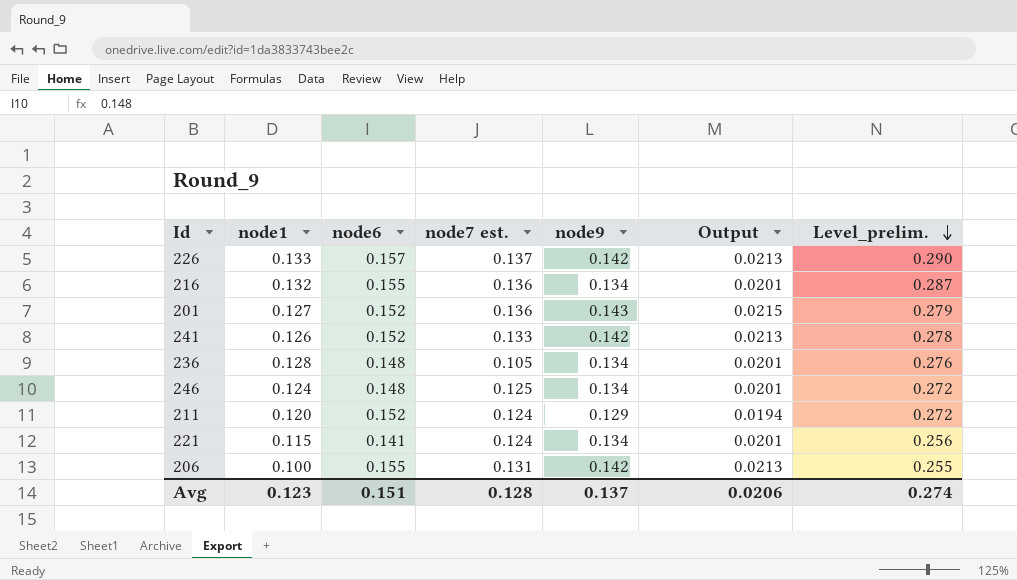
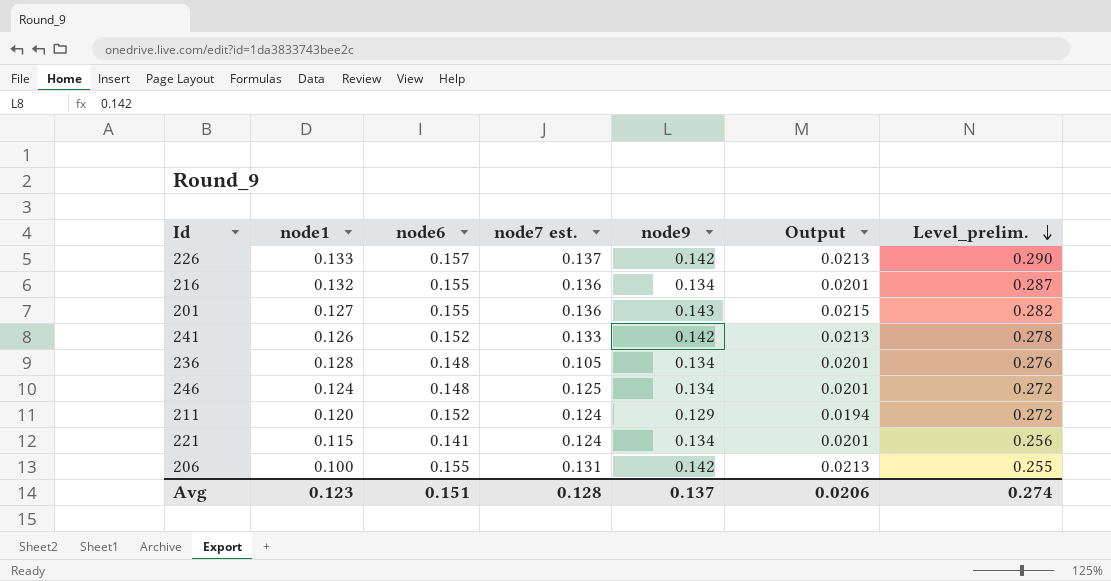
201 | node6: 0.152 -> 0.155
201 | Level_prelim.: 0.279 -> 0.282

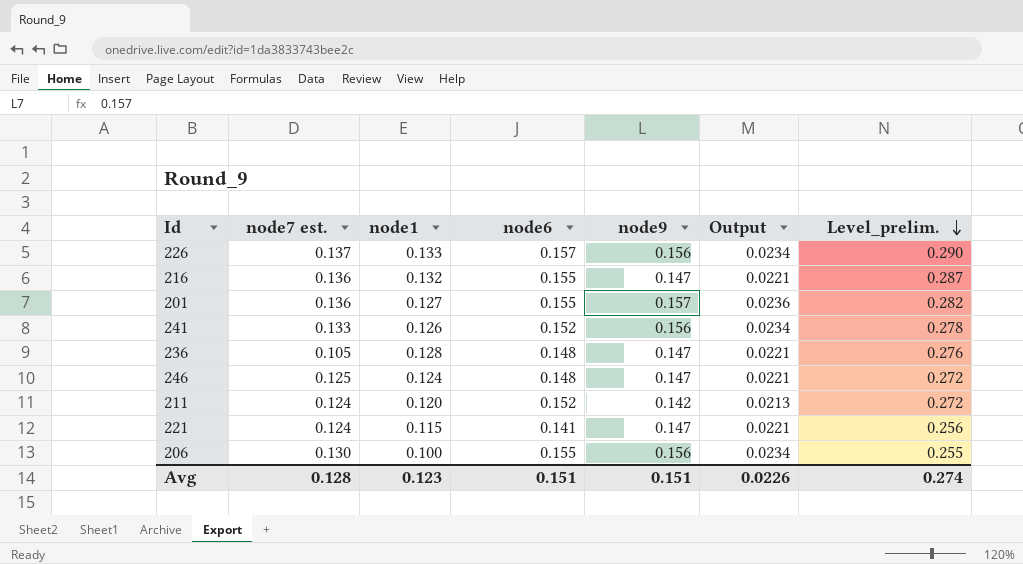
column node7 est. | position: 4 -> 2
226 | node9: 0.142 -> 0.156
226 | Output: 0.0213 -> 0.0234
216 | node9: 0.134 -> 0.147
216 | Output: 0.0201 -> 0.0221
201 | node9: 0.143 -> 0.157
201 | Output: 0.0215 -> 0.0236
241 | node9: 0.142 -> 0.156
241 | Output: 0.0213 -> 0.0234
236 | node9: 0.134 -> 0.147
236 | Output: 0.0201 -> 0.0221
246 | node9: 0.134 -> 0.147
246 | Output: 0.0201 -> 0.0221
211 | node9: 0.129 -> 0.142
211 | Output: 0.0194 -> 0.0213
221 | node9: 0.134 -> 0.147
221 | Output: 0.0201 -> 0.0221
206 | node7 est.: 0.131 -> 0.130
206 | node9: 0.142 -> 0.156
206 | Output: 0.0213 -> 0.0234
Avg | node9: 0.137 -> 0.151
Avg | Output: 0.0206 -> 0.0226

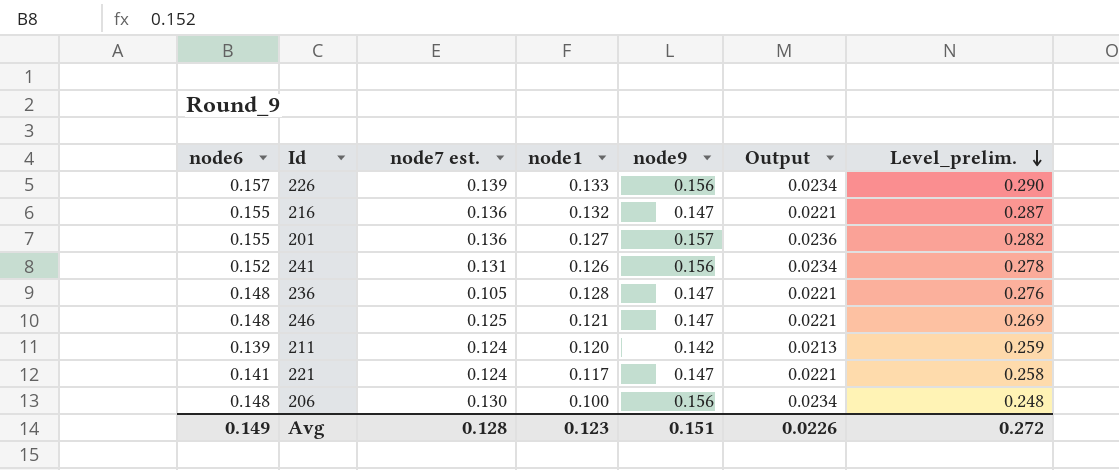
column node6 | position: 4 -> 1
226 | node7 est.: 0.137 -> 0.139
241 | node7 est.: 0.133 -> 0.131
246 | node1: 0.124 -> 0.121
246 | Level_prelim.: 0.272 -> 0.269
211 | node6: 0.152 -> 0.139
211 | Level_prelim.: 0.272 -> 0.259
221 | node1: 0.115 -> 0.117
221 | Level_prelim.: 0.256 -> 0.258
206 | node6: 0.155 -> 0.148
206 | Level_prelim.: 0.255 -> 0.248
Avg | node6: 0.151 -> 0.149
Avg | Level_prelim.: 0.274 -> 0.272

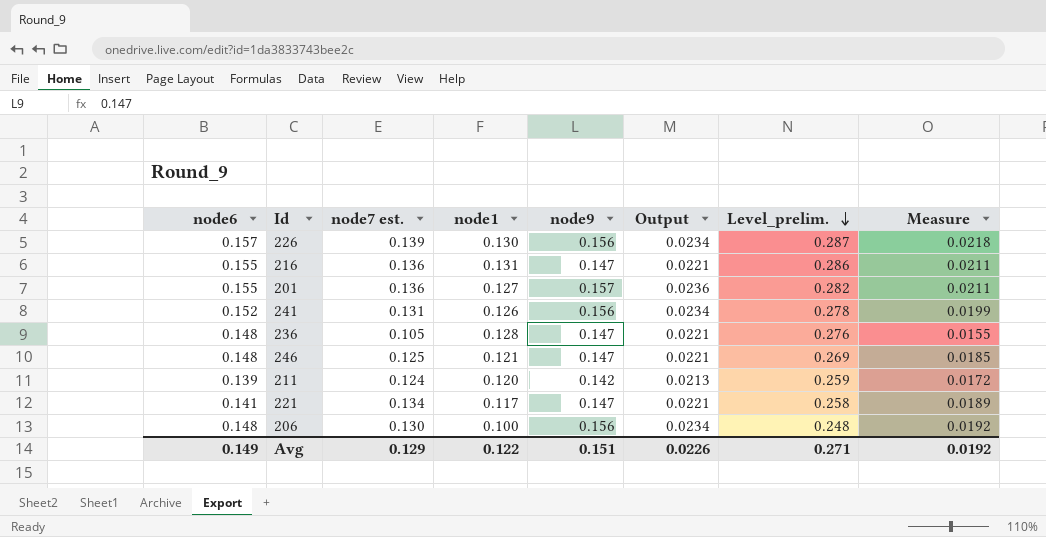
column Measure | formula: none -> [node6] * [node7 est.]
226 | node1: 0.133 -> 0.130
226 | Level_prelim.: 0.290 -> 0.287
216 | node1: 0.132 -> 0.131
216 | Level_prelim.: 0.287 -> 0.286
221 | node7 est.: 0.124 -> 0.134
Avg | node7 est.: 0.128 -> 0.129
Avg | node1: 0.123 -> 0.122
Avg | Level_prelim.: 0.272 -> 0.271

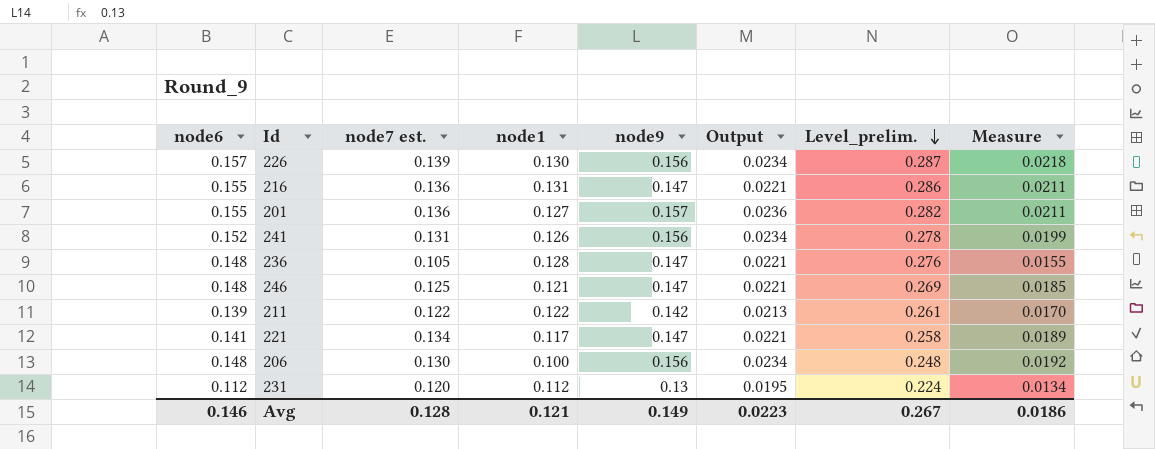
211 | node7 est.: 0.124 -> 0.122
211 | node1: 0.120 -> 0.122
211 | Level_prelim.: 0.259 -> 0.261
211 | Measure: 0.0172 -> 0.0170
row 231: none -> 0.112 | 0.120 | 0.112 | 0.13 | 0.0195 | 0.224 | 0.0134
Avg | node6: 0.149 -> 0.146
Avg | node7 est.: 0.129 -> 0.128
Avg | node1: 0.122 -> 0.121
Avg | node9: 0.151 -> 0.149
Avg | Output: 0.0226 -> 0.0223
Avg | Level_prelim.: 0.271 -> 0.267
Avg | Measure: 0.0192 -> 0.0186

